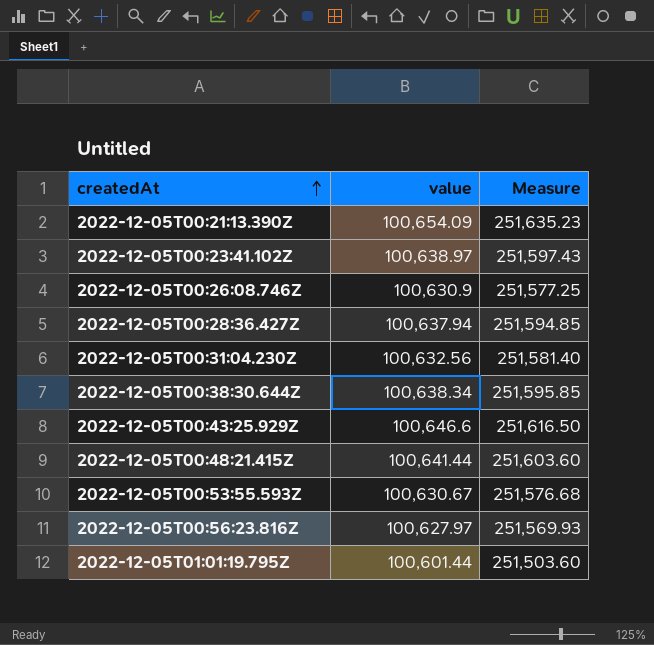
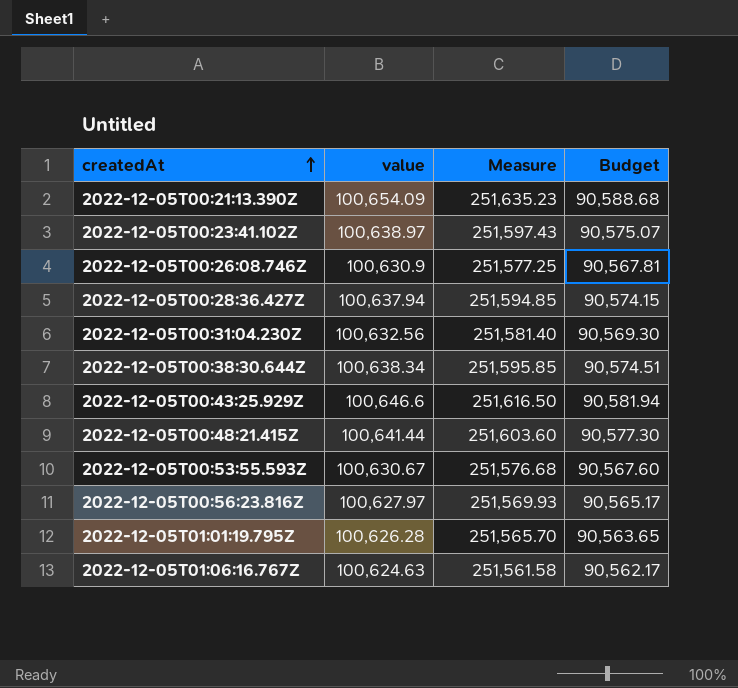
column Budget | formula: none -> [value] * 0.9
2022-12-05T01:01:19.795Z | value: 100,601.44 -> 100,626.28
2022-12-05T01:01:19.795Z | Measure: 251,503.60 -> 251,565.70
row 2022-12-05T01:06:16.767Z: none -> 100,624.63 | 251,561.58 | 90,562.17

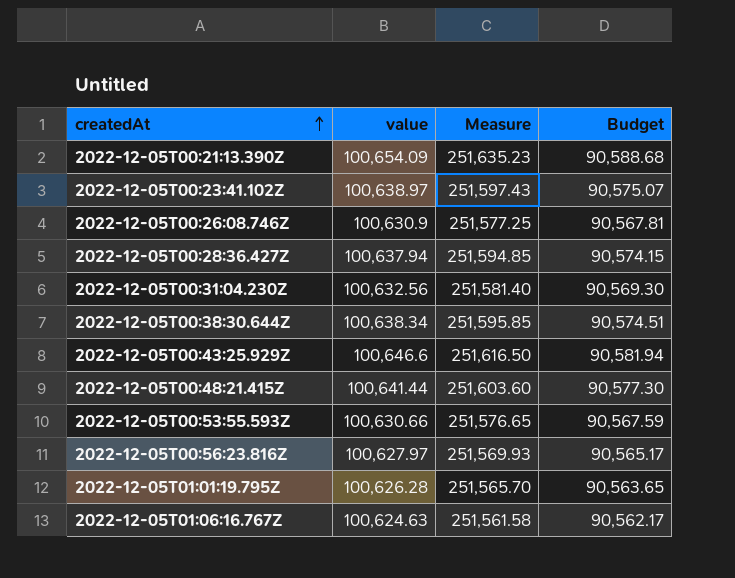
2022-12-05T00:53:55.593Z | value: 100,630.67 -> 100,630.66
2022-12-05T00:53:55.593Z | Measure: 251,576.68 -> 251,576.65
2022-12-05T00:53:55.593Z | Budget: 90,567.60 -> 90,567.59

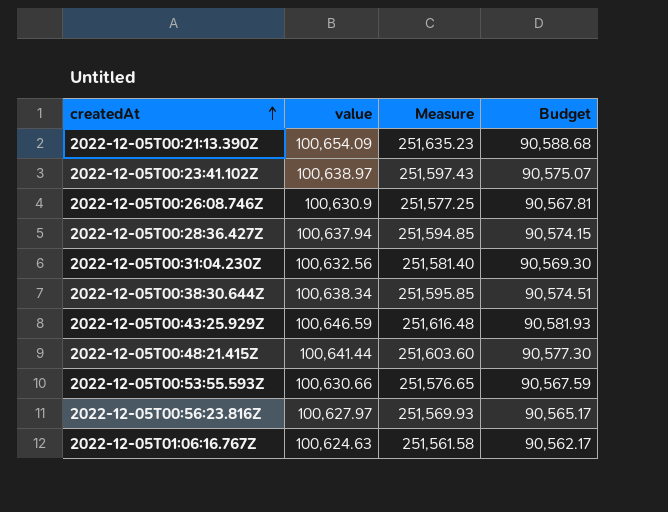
row 2022-12-05T01:01:19.795Z: 100,626.28 | 251,565.70 | 90,563.65 -> none
2022-12-05T00:43:25.929Z | value: 100,646.6 -> 100,646.59
2022-12-05T00:43:25.929Z | Measure: 251,616.50 -> 251,616.48
2022-12-05T00:43:25.929Z | Budget: 90,581.94 -> 90,581.93

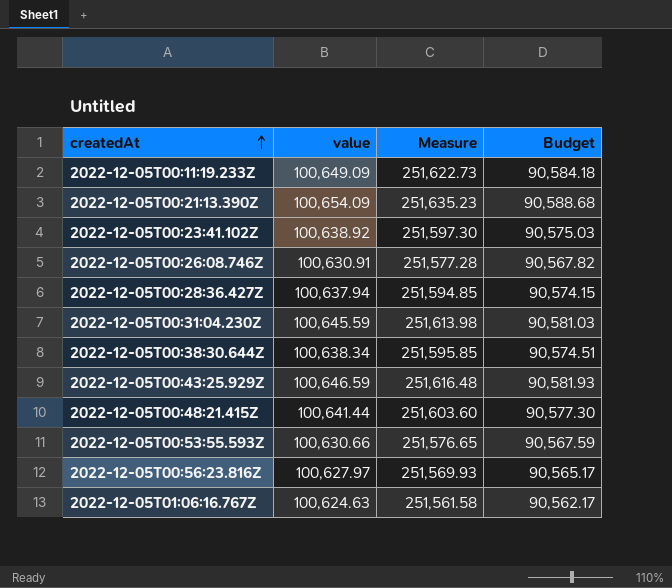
row 2022-12-05T00:11:19.233Z: none -> 100,649.09 | 251,622.73 | 90,584.18
2022-12-05T00:23:41.102Z | value: 100,638.97 -> 100,638.92
2022-12-05T00:23:41.102Z | Measure: 251,597.43 -> 251,597.30
2022-12-05T00:23:41.102Z | Budget: 90,575.07 -> 90,575.03
2022-12-05T00:26:08.746Z | value: 100,630.9 -> 100,630.91
2022-12-05T00:26:08.746Z | Measure: 251,577.25 -> 251,577.28
2022-12-05T00:26:08.746Z | Budget: 90,567.81 -> 90,567.82
2022-12-05T00:31:04.230Z | value: 100,632.56 -> 100,645.59
2022-12-05T00:31:04.230Z | Measure: 251,581.40 -> 251,613.98
2022-12-05T00:31:04.230Z | Budget: 90,569.30 -> 90,581.03

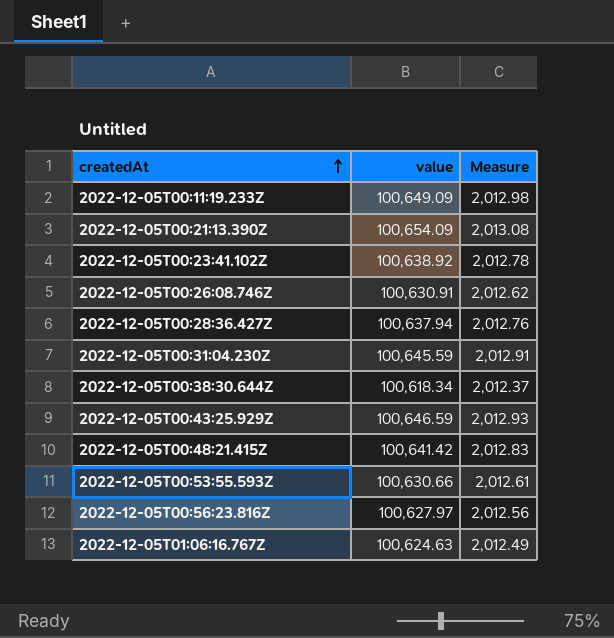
column Budget | formula: [value] * 0.9 -> none
column Measure | formula: [value] * 2.5 -> [value] * 0.02
2022-12-05T00:38:30.644Z | value: 100,638.34 -> 100,618.34
2022-12-05T00:48:21.415Z | value: 100,641.44 -> 100,641.42

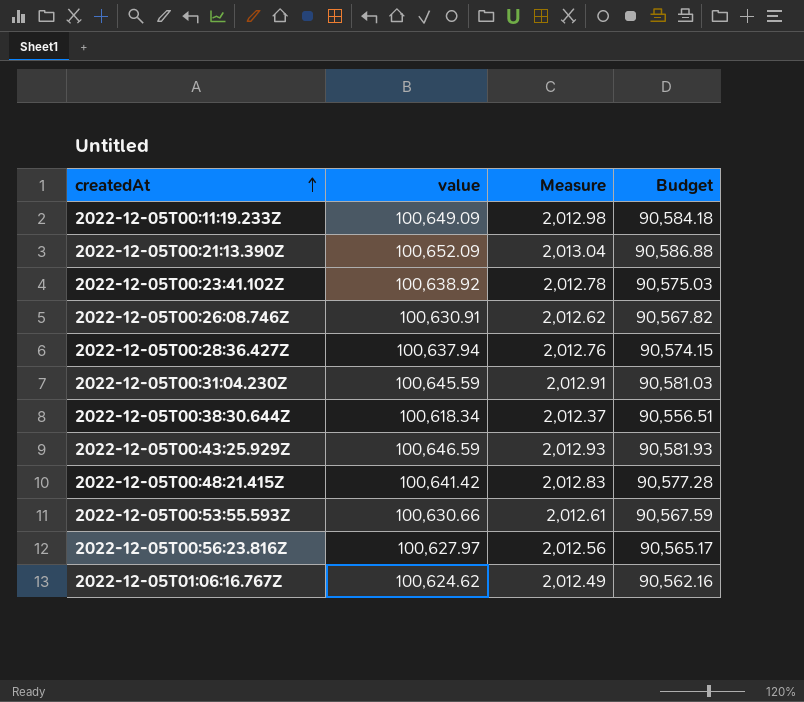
column Budget | formula: none -> [value] * 0.9
2022-12-05T00:21:13.390Z | value: 100,654.09 -> 100,652.09
2022-12-05T00:21:13.390Z | Measure: 2,013.08 -> 2,013.04
2022-12-05T01:06:16.767Z | value: 100,624.63 -> 100,624.62

